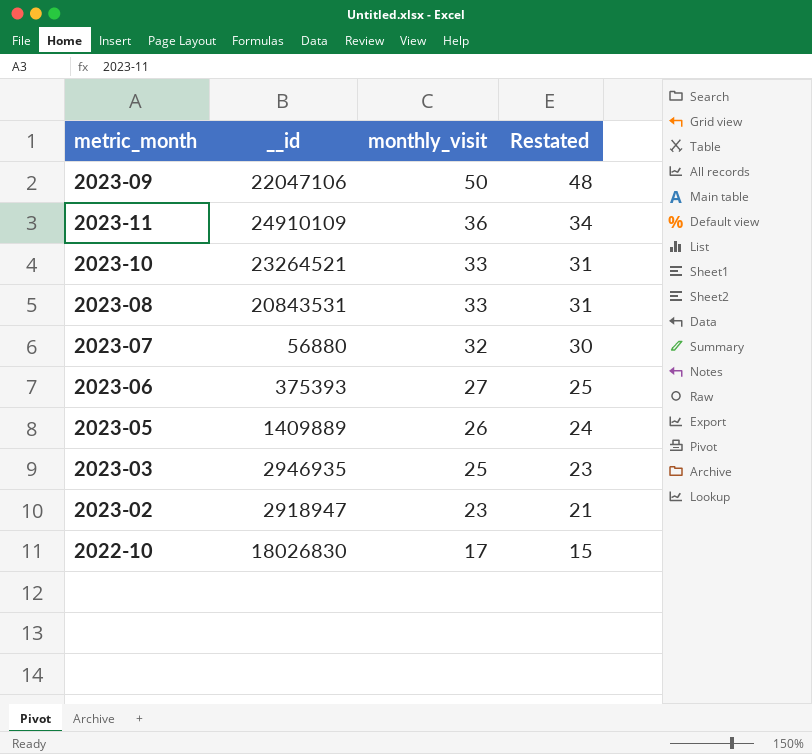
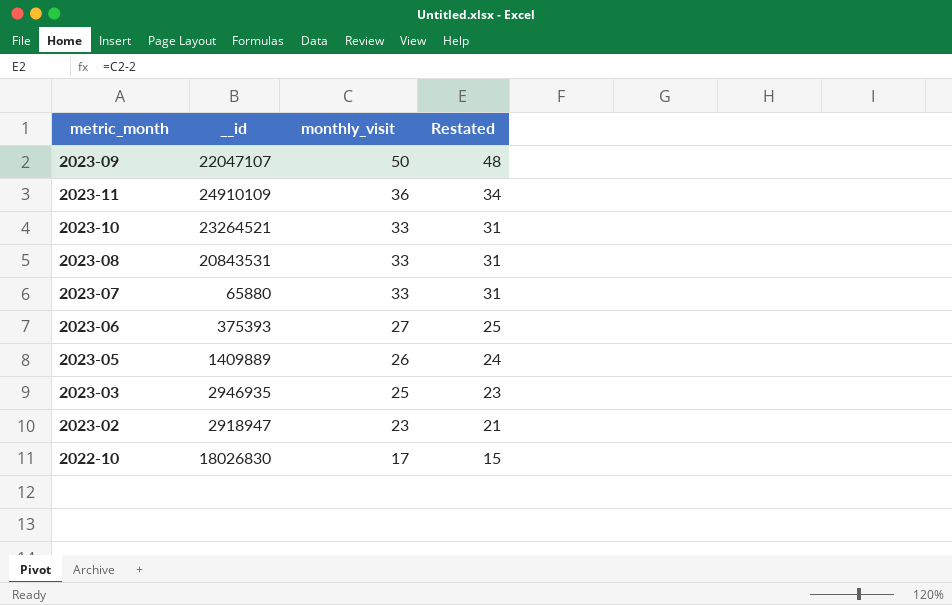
2023-09 | __id: 22047106 -> 22047107
2023-07 | __id: 56880 -> 65880
2023-07 | monthly_visit: 32 -> 33
2023-07 | Restated: 30 -> 31

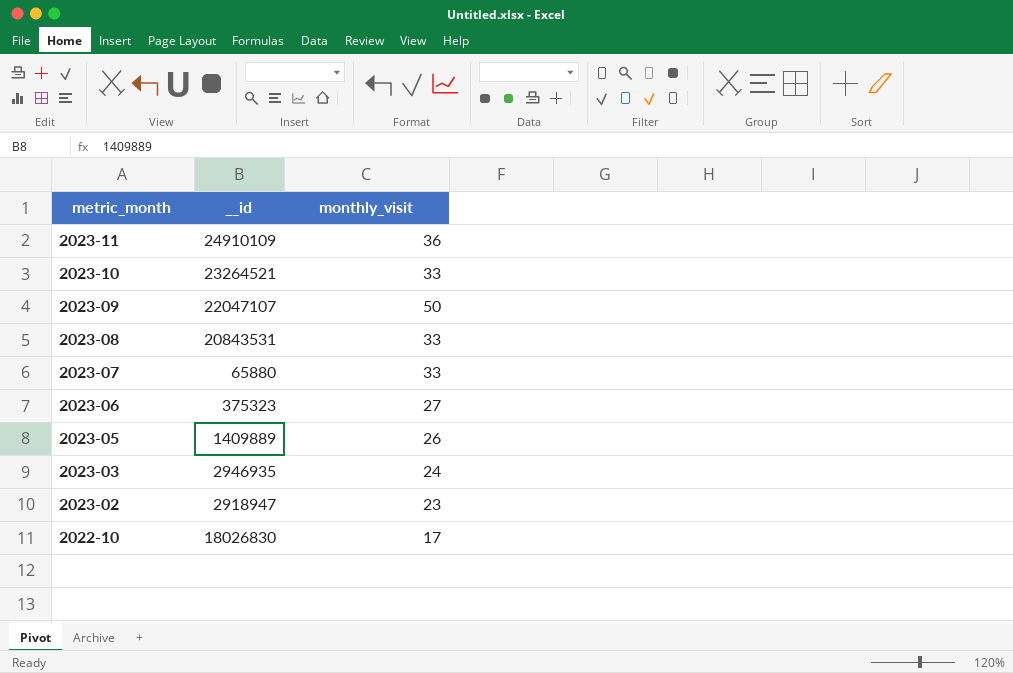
row order: monthly_visit descending -> metric_month descending
column Restated | formula: [monthly_visit] - 2 -> none
2023-06 | __id: 375393 -> 375323
2023-03 | monthly_visit: 25 -> 24

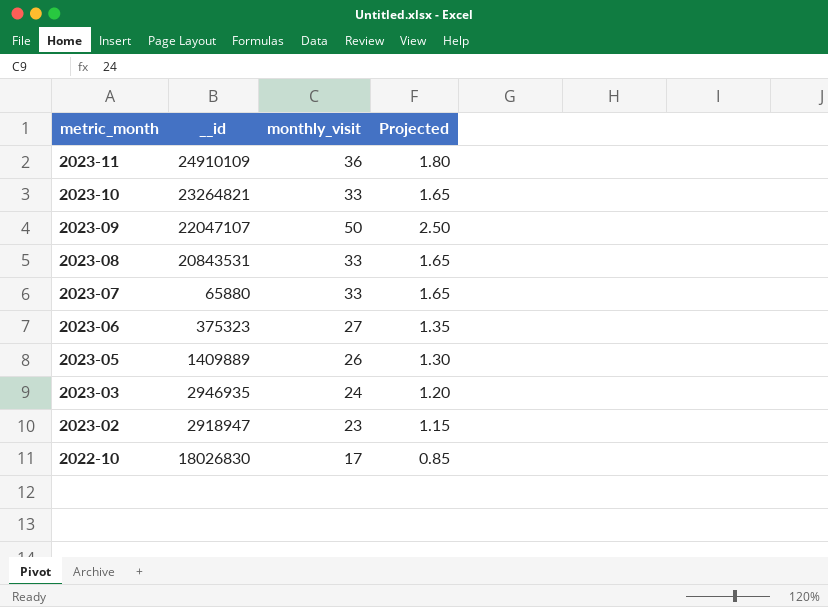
column Projected | formula: none -> [monthly_visit] * 0.05
2023-10 | __id: 23264521 -> 23264821

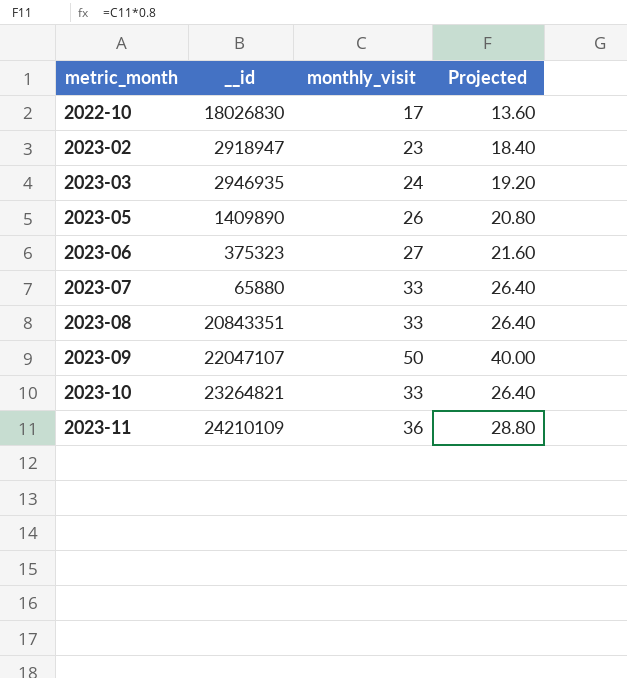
row order: metric_month descending -> metric_month ascending
column Projected | formula: [monthly_visit] * 0.05 -> [monthly_visit] * 0.8
2023-05 | __id: 1409889 -> 1409890
2023-08 | __id: 20843531 -> 20843351
2023-11 | __id: 24910109 -> 24210109

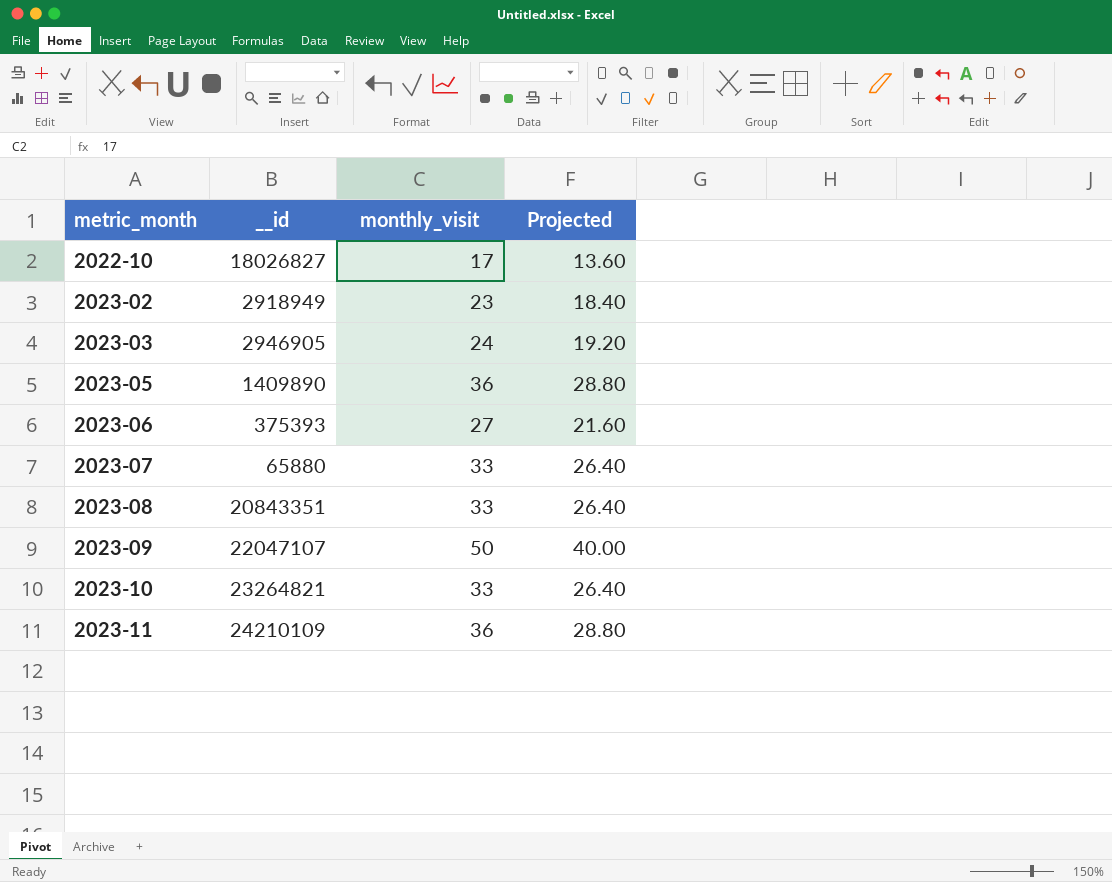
2022-10 | __id: 18026830 -> 18026827
2023-02 | __id: 2918947 -> 2918949
2023-03 | __id: 2946935 -> 2946905
2023-05 | monthly_visit: 26 -> 36
2023-05 | Projected: 20.80 -> 28.80
2023-06 | __id: 375323 -> 375393

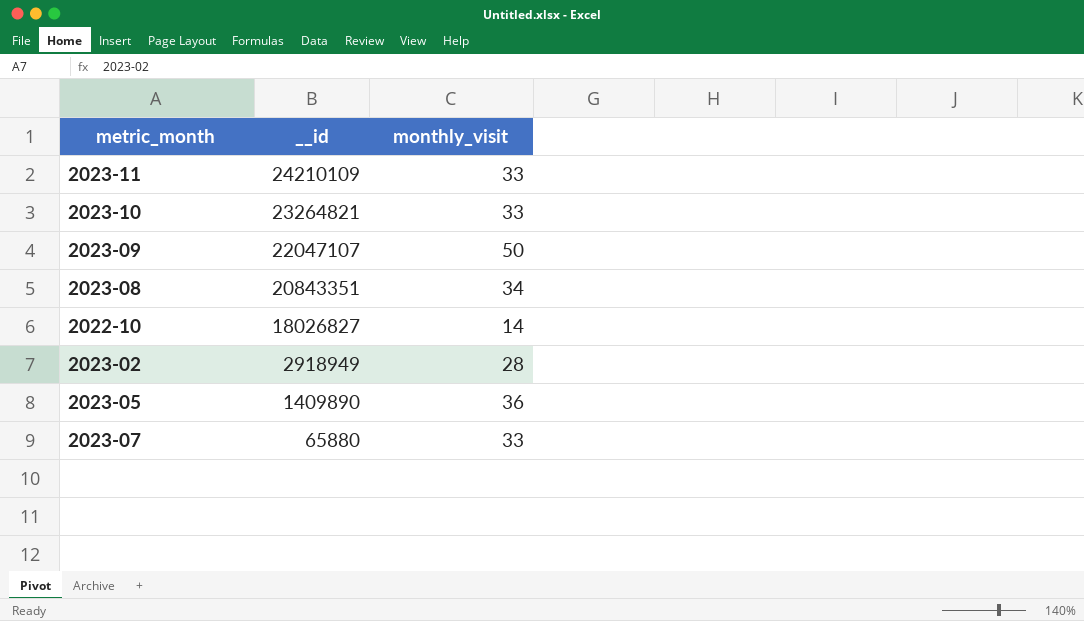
row order: metric_month ascending -> __id descending
column Projected | formula: [monthly_visit] * 0.8 -> none
row 2023-03: 2946905 | 24 | 19.20 -> none
row 2023-06: 375393 | 27 | 21.60 -> none
2023-11 | monthly_visit: 36 -> 33
2023-08 | monthly_visit: 33 -> 34
2022-10 | monthly_visit: 17 -> 14
2023-02 | monthly_visit: 23 -> 28

